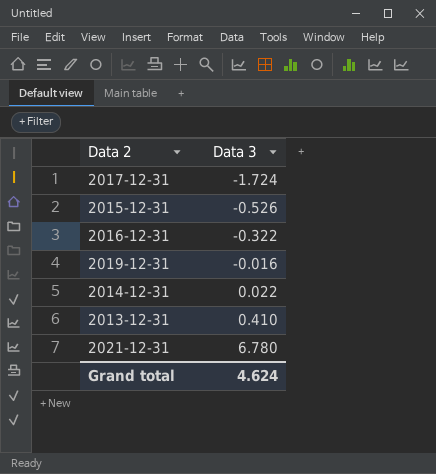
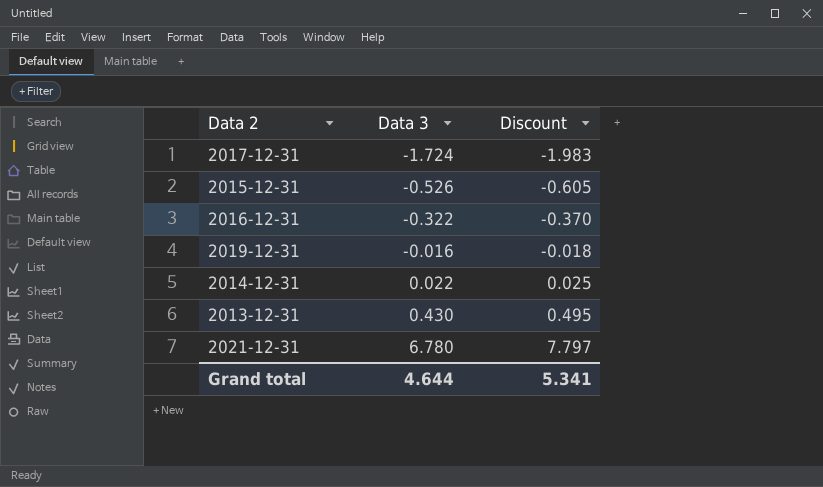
column Discount | formula: none -> [Data 3] * 1.15
2013-12-31 | Data 3: 0.410 -> 0.430
Grand total | Data 3: 4.624 -> 4.644

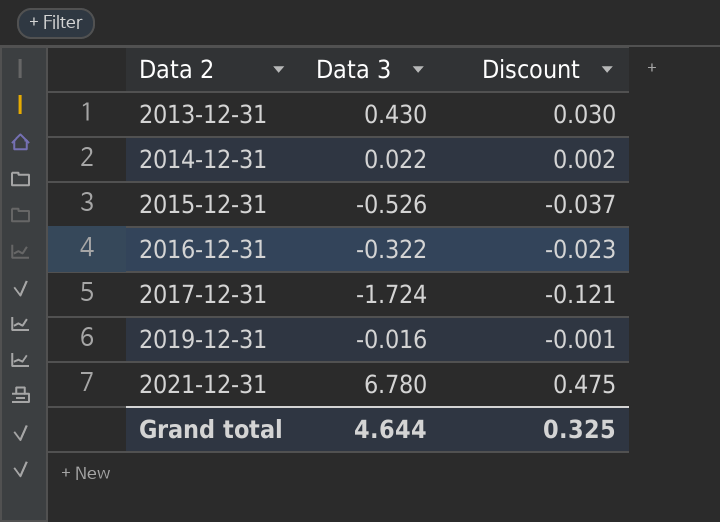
row order: Data 3 ascending -> Data 2 ascending
column Discount | formula: [Data 3] * 1.15 -> [Data 3] * 0.07
Grand total | Discount: 5.341 -> 0.325

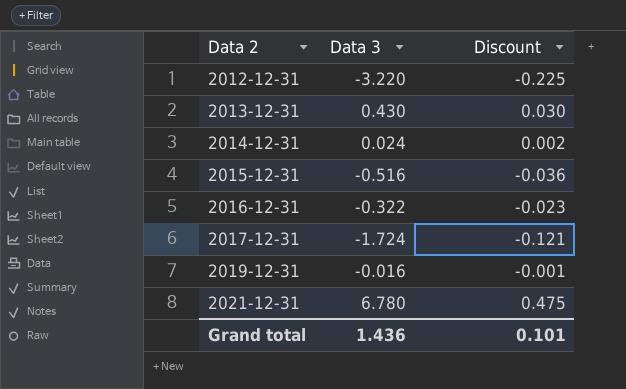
row 2012-12-31: none -> -3.220 | -0.225
2014-12-31 | Data 3: 0.022 -> 0.024
2015-12-31 | Data 3: -0.526 -> -0.516
2015-12-31 | Discount: -0.037 -> -0.036
Grand total | Data 3: 4.644 -> 1.436
Grand total | Discount: 0.325 -> 0.101

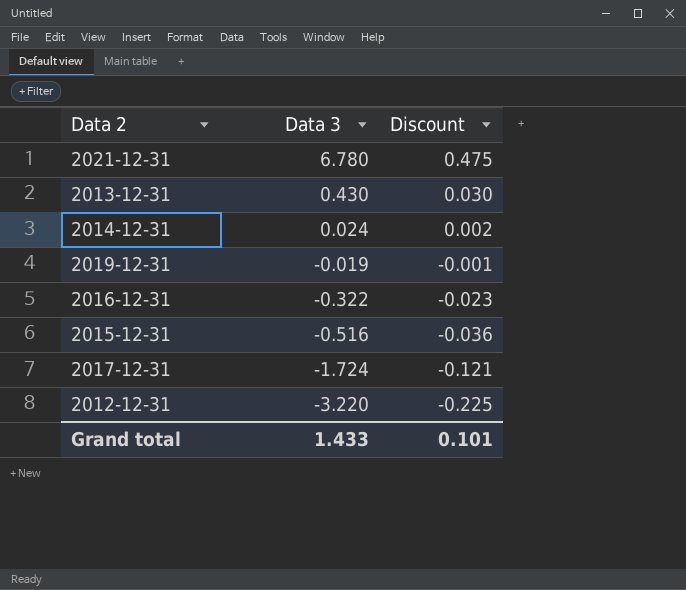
row order: Data 2 ascending -> Data 3 descending
2019-12-31 | Data 3: -0.016 -> -0.019
Grand total | Data 3: 1.436 -> 1.433

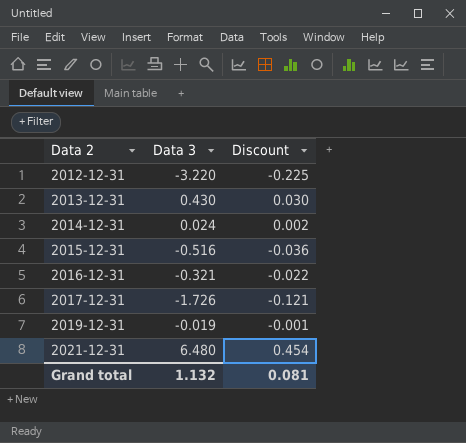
row order: Data 3 descending -> Data 2 ascending
2016-12-31 | Data 3: -0.322 -> -0.321
2016-12-31 | Discount: -0.023 -> -0.022
2017-12-31 | Data 3: -1.724 -> -1.726
2021-12-31 | Data 3: 6.780 -> 6.480
2021-12-31 | Discount: 0.475 -> 0.454
Grand total | Data 3: 1.433 -> 1.132
Grand total | Discount: 0.101 -> 0.081

